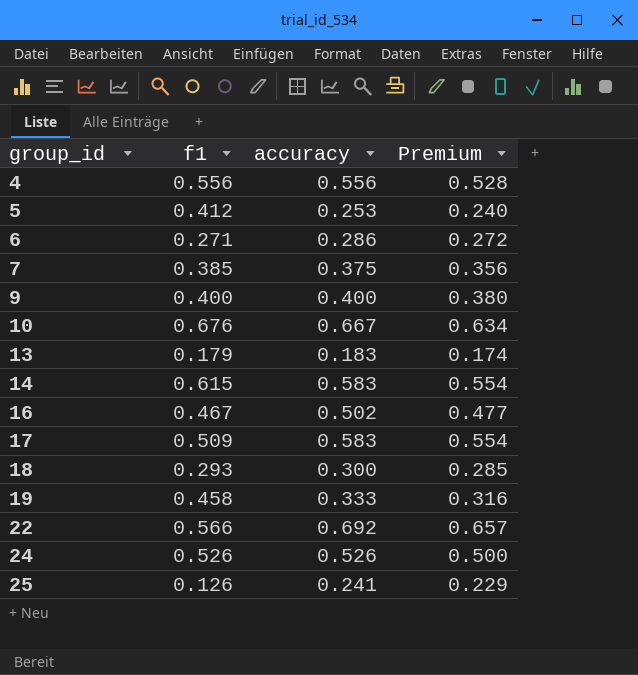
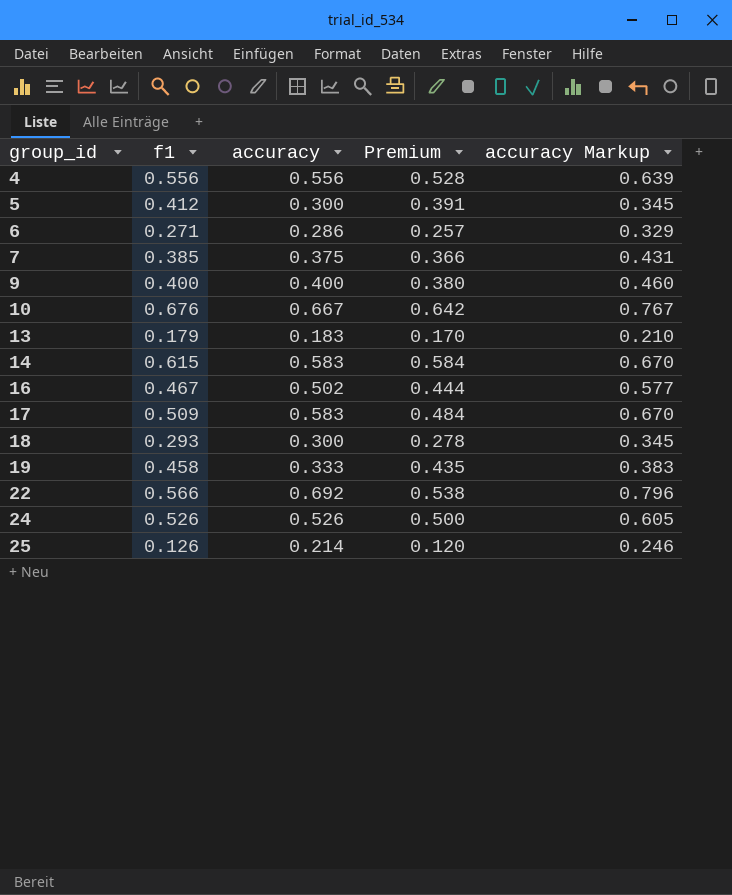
column Premium | formula: [accuracy] * 0.95 -> [f1] * 0.95
column accuracy Markup | formula: none -> [accuracy] * 1.15
5 | accuracy: 0.253 -> 0.300
25 | accuracy: 0.241 -> 0.214

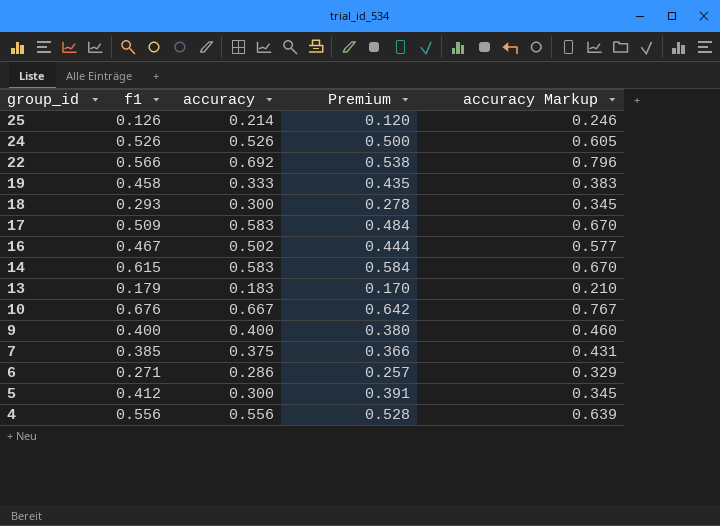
row order: group_id ascending -> group_id descending

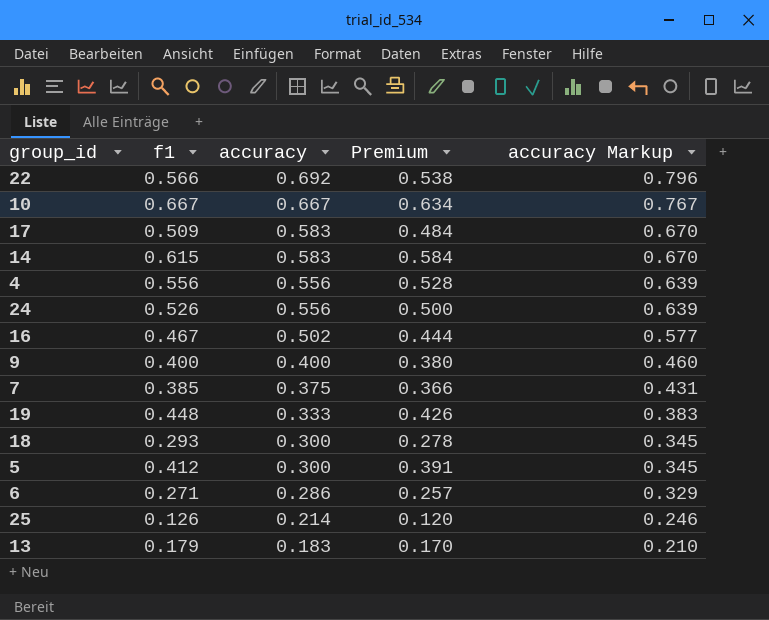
row order: group_id descending -> accuracy descending
10 | f1: 0.676 -> 0.667
10 | Premium: 0.642 -> 0.634
24 | accuracy: 0.526 -> 0.556
24 | accuracy Markup: 0.605 -> 0.639
19 | f1: 0.458 -> 0.448
19 | Premium: 0.435 -> 0.426

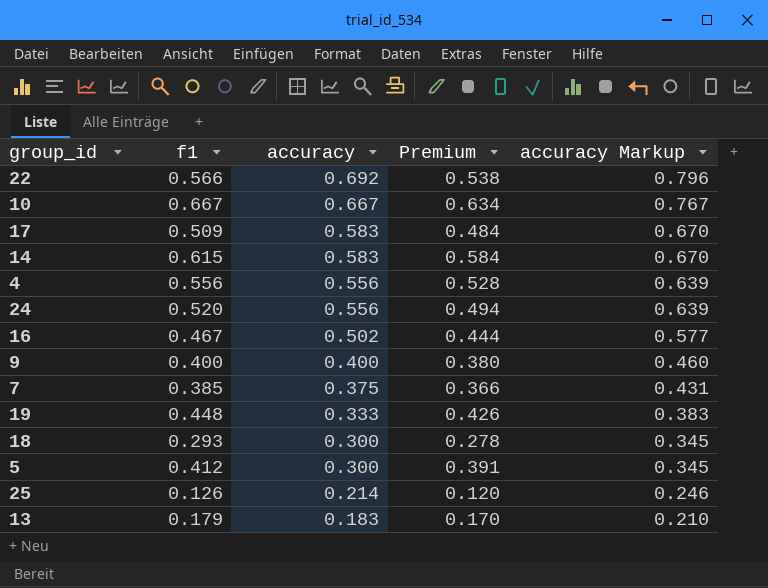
row 6: 0.271 | 0.286 | 0.257 | 0.329 -> none
24 | f1: 0.526 -> 0.520
24 | Premium: 0.500 -> 0.494

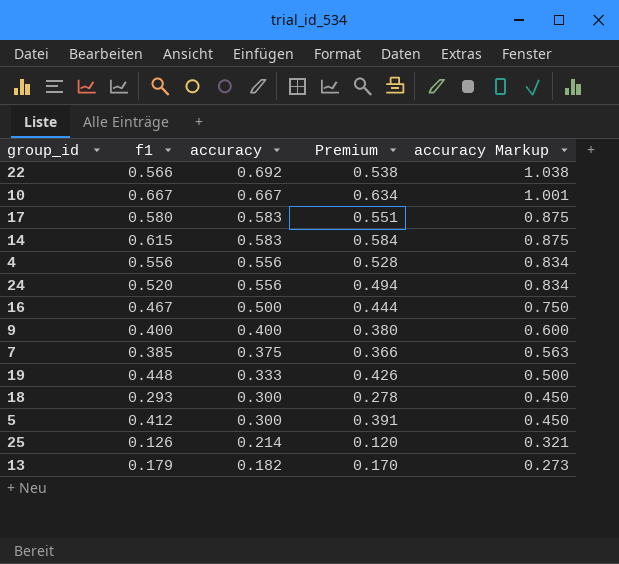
column accuracy Markup | formula: [accuracy] * 1.15 -> [accuracy] * 1.5
17 | f1: 0.509 -> 0.580
17 | Premium: 0.484 -> 0.551
16 | accuracy: 0.502 -> 0.500
13 | accuracy: 0.183 -> 0.182

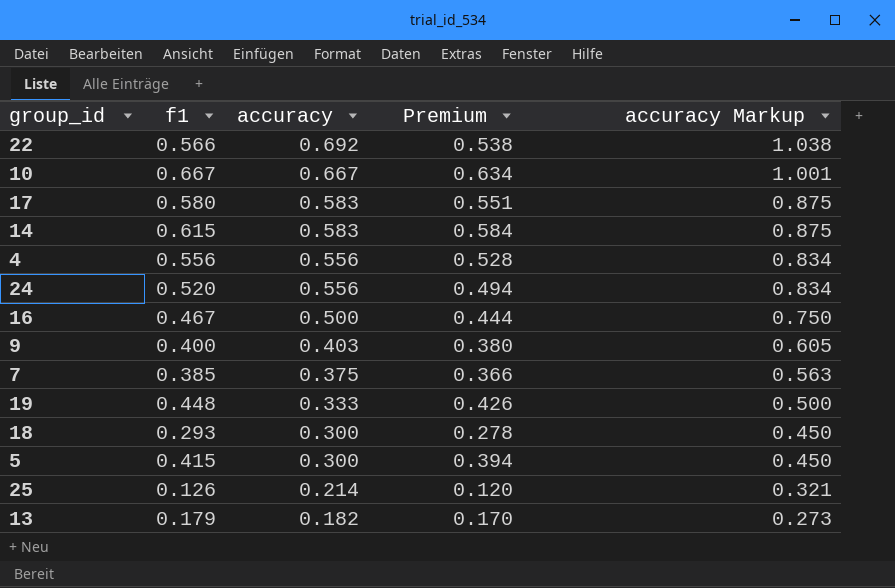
9 | accuracy: 0.400 -> 0.403
9 | accuracy Markup: 0.600 -> 0.605
5 | f1: 0.412 -> 0.415
5 | Premium: 0.391 -> 0.394

